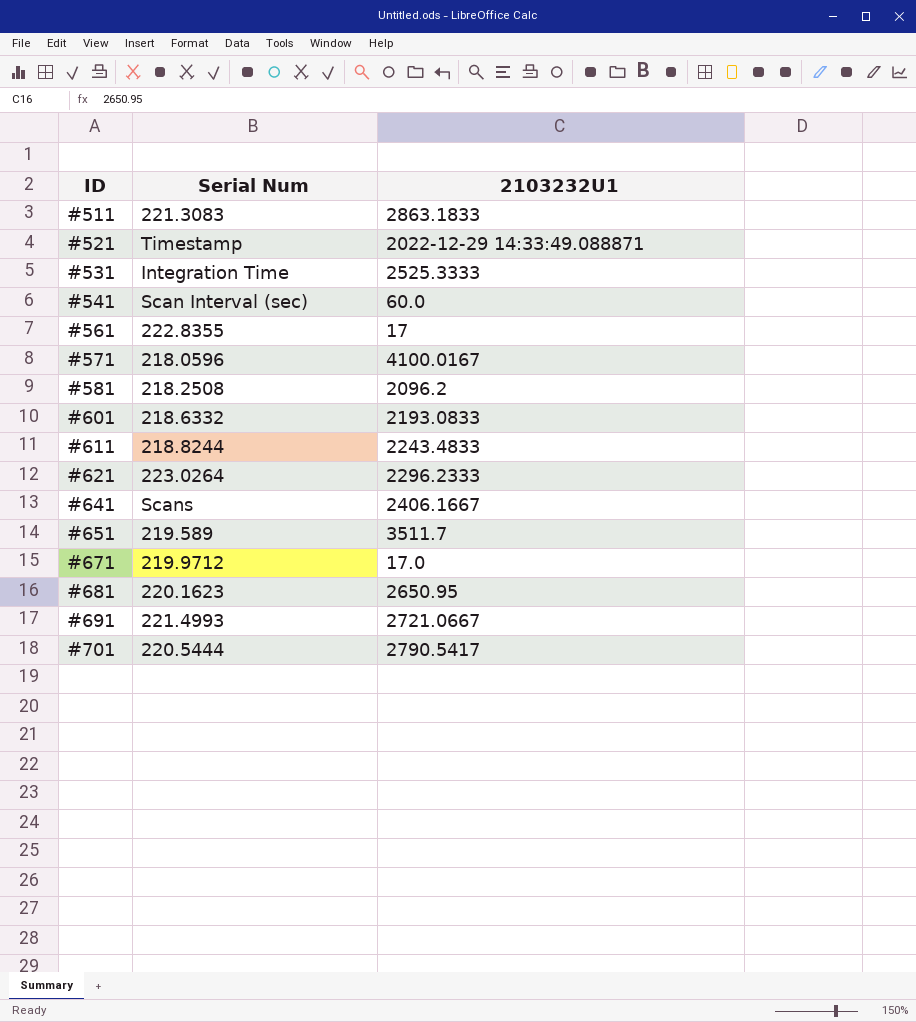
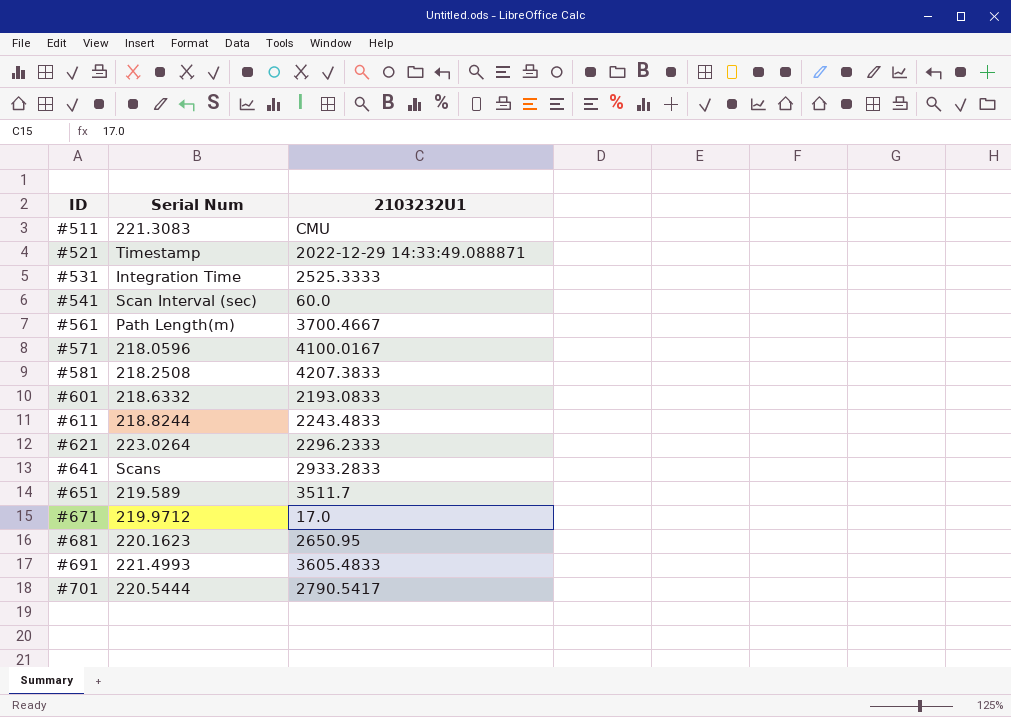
#511 | 2103232U1: 2863.1833 -> CMU
#561 | Serial Num: 222.8355 -> Path Length(m)
#561 | 2103232U1: 17 -> 3700.4667
#581 | 2103232U1: 2096.2 -> 4207.3833
#641 | 2103232U1: 2406.1667 -> 2933.2833
#691 | 2103232U1: 2721.0667 -> 3605.4833

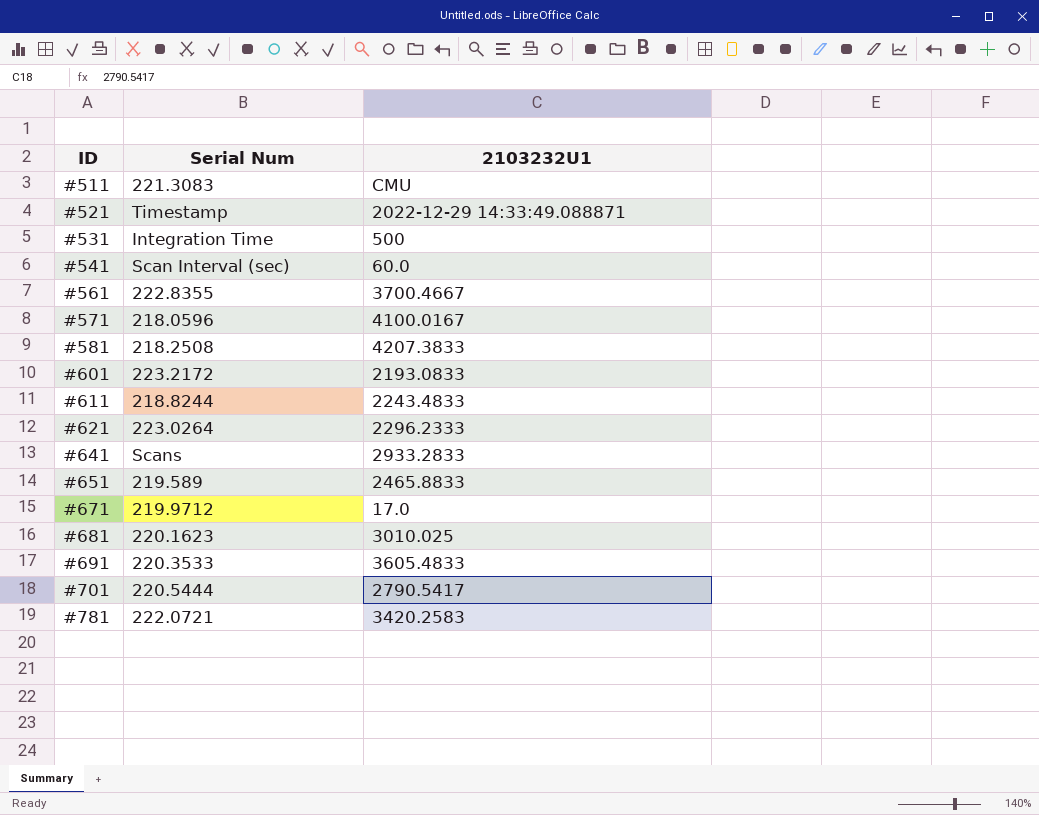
#531 | 2103232U1: 2525.3333 -> 500
#561 | Serial Num: Path Length(m) -> 222.8355
#601 | Serial Num: 218.6332 -> 223.2172
#651 | 2103232U1: 3511.7 -> 2465.8833
#681 | 2103232U1: 2650.95 -> 3010.025
#691 | Serial Num: 221.4993 -> 220.3533
row #781: none -> 222.0721 | 3420.2583

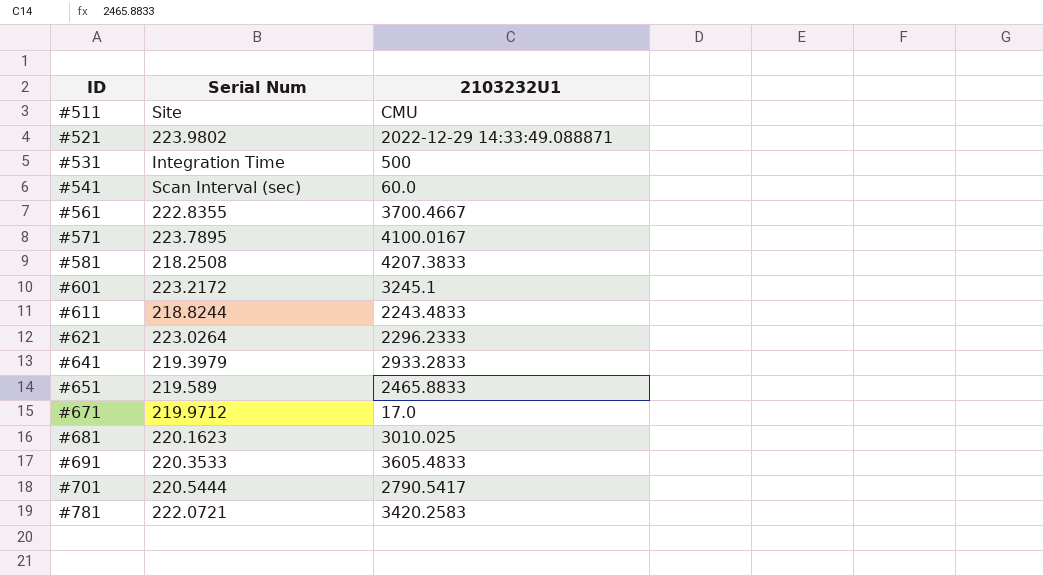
#511 | Serial Num: 221.3083 -> Site
#521 | Serial Num: Timestamp -> 223.9802
#571 | Serial Num: 218.0596 -> 223.7895
#601 | 2103232U1: 2193.0833 -> 3245.1
#641 | Serial Num: Scans -> 219.3979

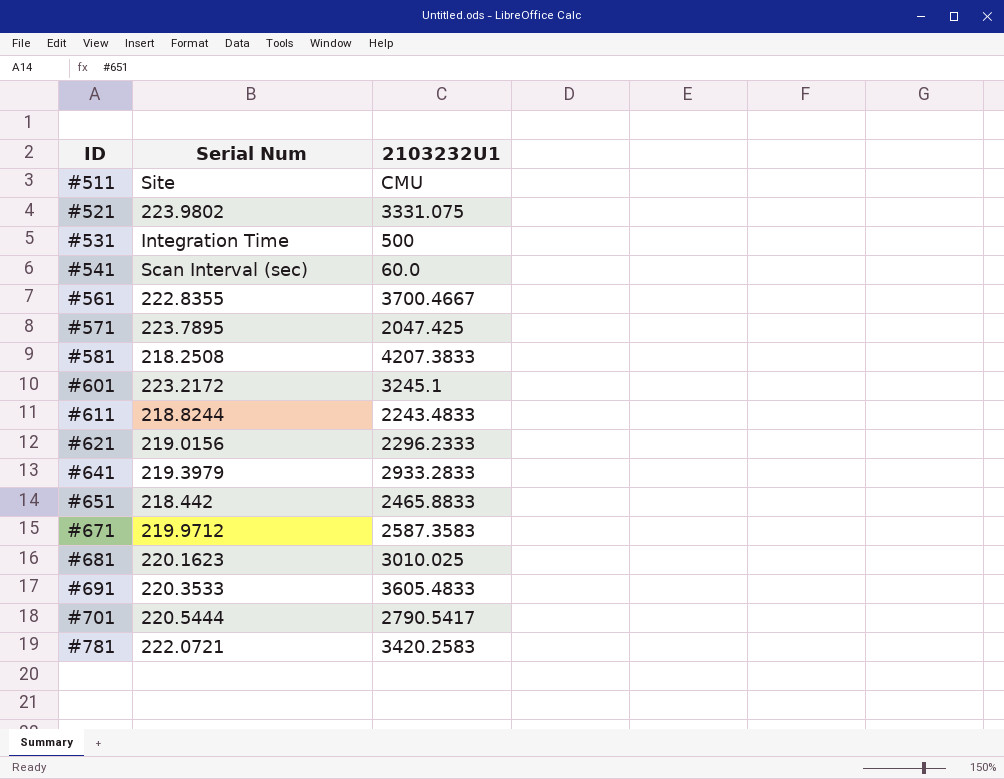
#521 | 2103232U1: 2022-12-29 14:33:49.088871 -> 3331.075
#571 | 2103232U1: 4100.0167 -> 2047.425
#621 | Serial Num: 223.0264 -> 219.0156
#651 | Serial Num: 219.589 -> 218.442
#671 | 2103232U1: 17.0 -> 2587.3583

